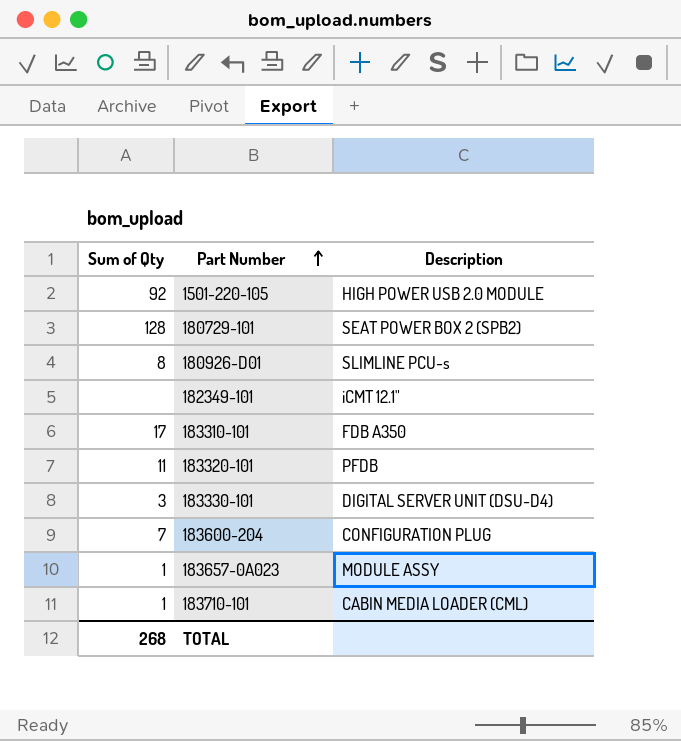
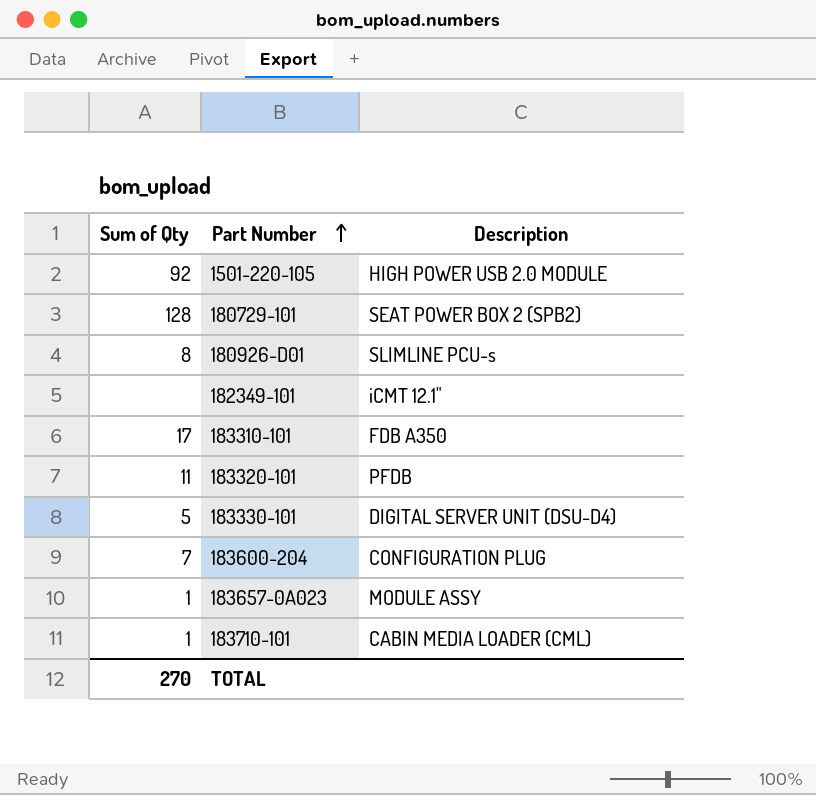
183330-101 | Sum of Qty: 3 -> 5
TOTAL | Sum of Qty: 268 -> 270

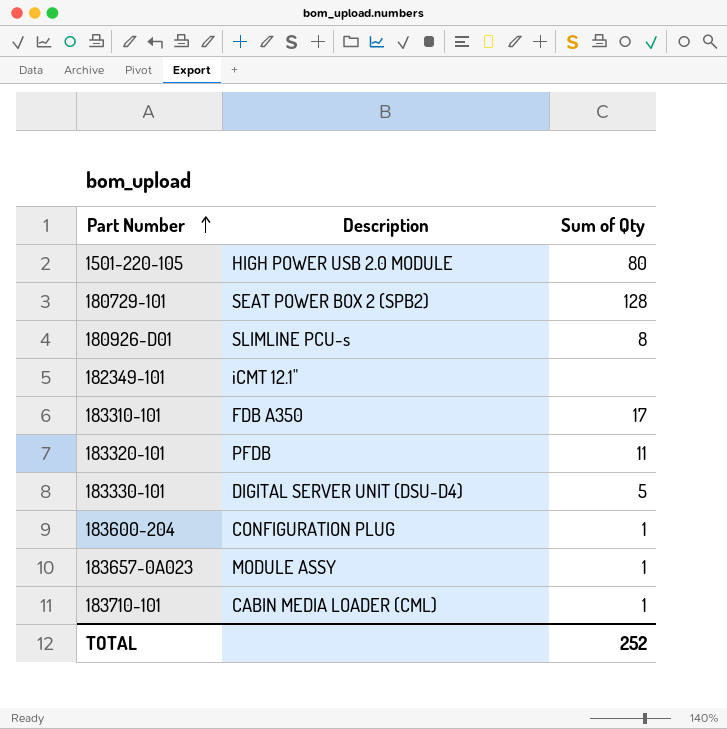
column Sum of Qty | position: 1 -> 3
1501-220-105 | Sum of Qty: 92 -> 80
183600-204 | Sum of Qty: 7 -> 1
TOTAL | Sum of Qty: 270 -> 252

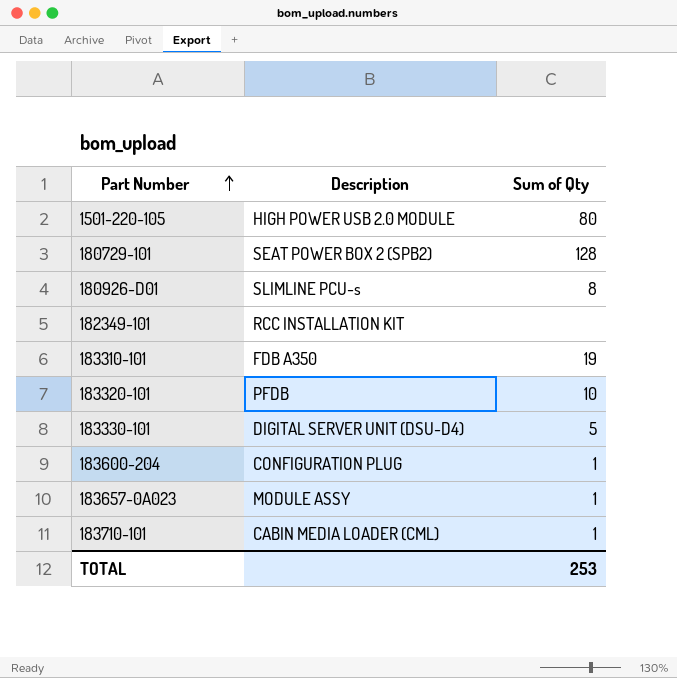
182349-101 | Description: iCMT 12.1" -> RCC INSTALLATION KIT
183310-101 | Sum of Qty: 17 -> 19
183320-101 | Sum of Qty: 11 -> 10
TOTAL | Sum of Qty: 252 -> 253

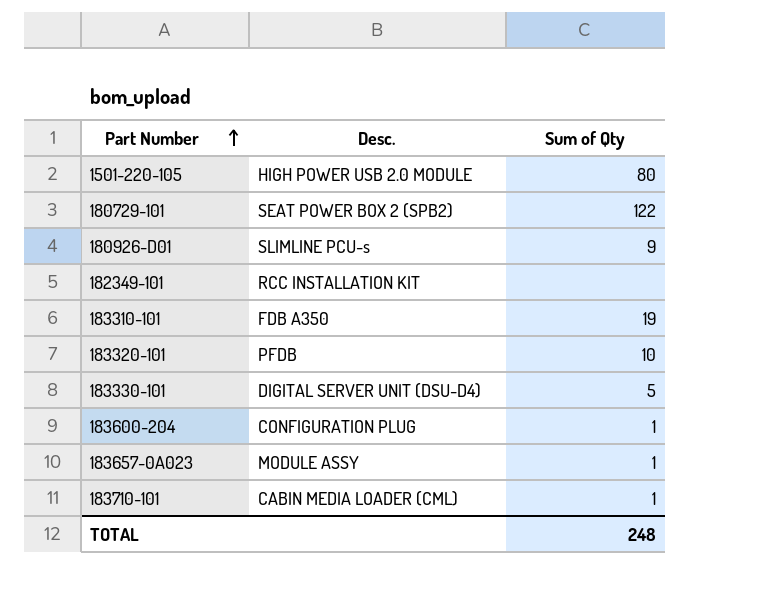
column name: Description -> Desc.
180729-101 | Sum of Qty: 128 -> 122
180926-D01 | Sum of Qty: 8 -> 9
TOTAL | Sum of Qty: 253 -> 248

